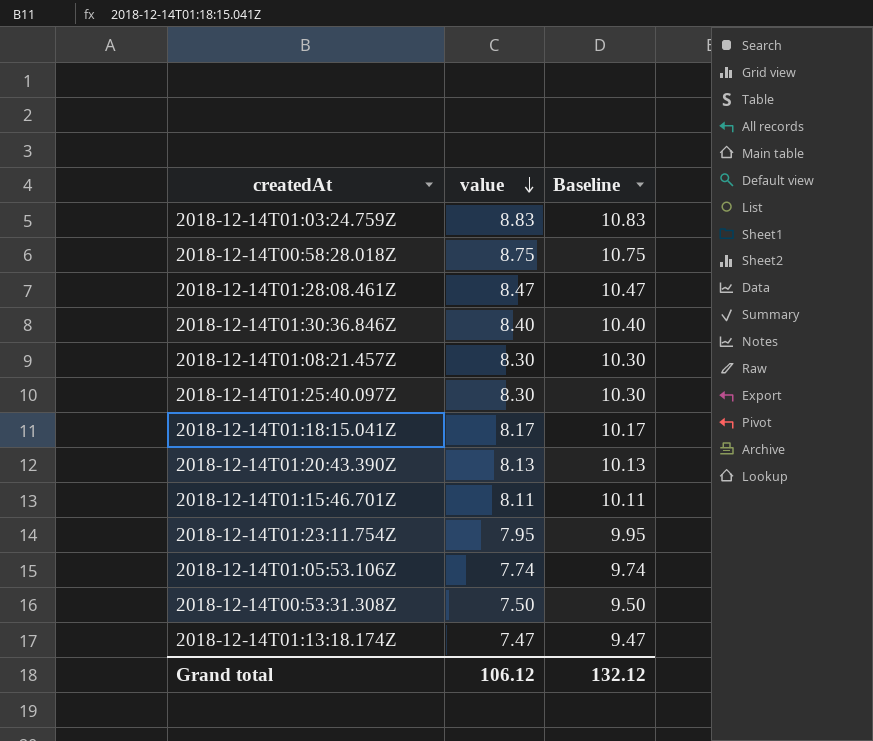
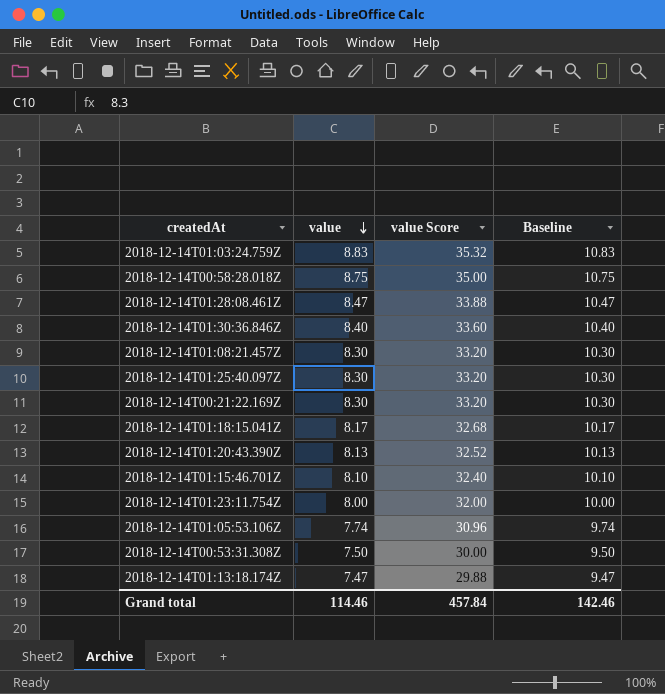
column value Score | formula: none -> [value] * 4
row 2018-12-14T00:21:22.169Z: none -> 8.30 | 33.20 | 10.30
2018-12-14T01:15:46.701Z | value: 8.11 -> 8.10
2018-12-14T01:15:46.701Z | Baseline: 10.11 -> 10.10
2018-12-14T01:23:11.754Z | value: 7.95 -> 8.00
2018-12-14T01:23:11.754Z | Baseline: 9.95 -> 10.00
Grand total | value: 106.12 -> 114.46
Grand total | Baseline: 132.12 -> 142.46

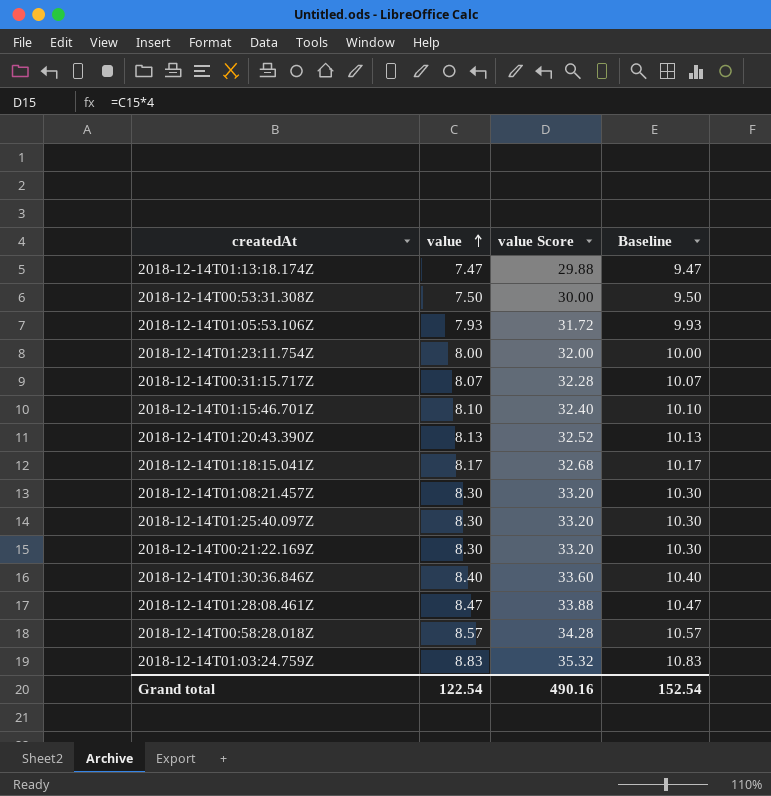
row order: value descending -> value ascending
2018-12-14T01:05:53.106Z | value: 7.74 -> 7.93
2018-12-14T01:05:53.106Z | value Score: 30.96 -> 31.72
2018-12-14T01:05:53.106Z | Baseline: 9.74 -> 9.93
row 2018-12-14T00:31:15.717Z: none -> 8.07 | 32.28 | 10.07
2018-12-14T00:58:28.018Z | value: 8.75 -> 8.57
2018-12-14T00:58:28.018Z | value Score: 35.00 -> 34.28
2018-12-14T00:58:28.018Z | Baseline: 10.75 -> 10.57
Grand total | value: 114.46 -> 122.54
Grand total | value Score: 457.84 -> 490.16
Grand total | Baseline: 142.46 -> 152.54

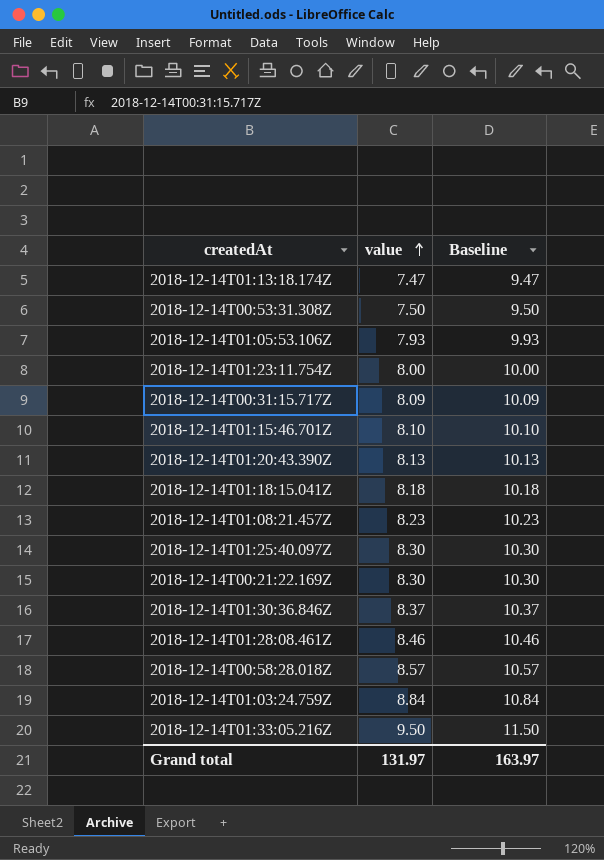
column value Score | formula: [value] * 4 -> none
2018-12-14T00:31:15.717Z | value: 8.07 -> 8.09
2018-12-14T00:31:15.717Z | Baseline: 10.07 -> 10.09
2018-12-14T01:18:15.041Z | value: 8.17 -> 8.18
2018-12-14T01:18:15.041Z | Baseline: 10.17 -> 10.18
2018-12-14T01:08:21.457Z | value: 8.30 -> 8.23
2018-12-14T01:08:21.457Z | Baseline: 10.30 -> 10.23
2018-12-14T01:30:36.846Z | value: 8.40 -> 8.37
2018-12-14T01:30:36.846Z | Baseline: 10.40 -> 10.37
2018-12-14T01:28:08.461Z | value: 8.47 -> 8.46
2018-12-14T01:28:08.461Z | Baseline: 10.47 -> 10.46
2018-12-14T01:03:24.759Z | value: 8.83 -> 8.84
2018-12-14T01:03:24.759Z | Baseline: 10.83 -> 10.84
row 2018-12-14T01:33:05.216Z: none -> 9.50 | 11.50
Grand total | value: 122.54 -> 131.97
Grand total | Baseline: 152.54 -> 163.97

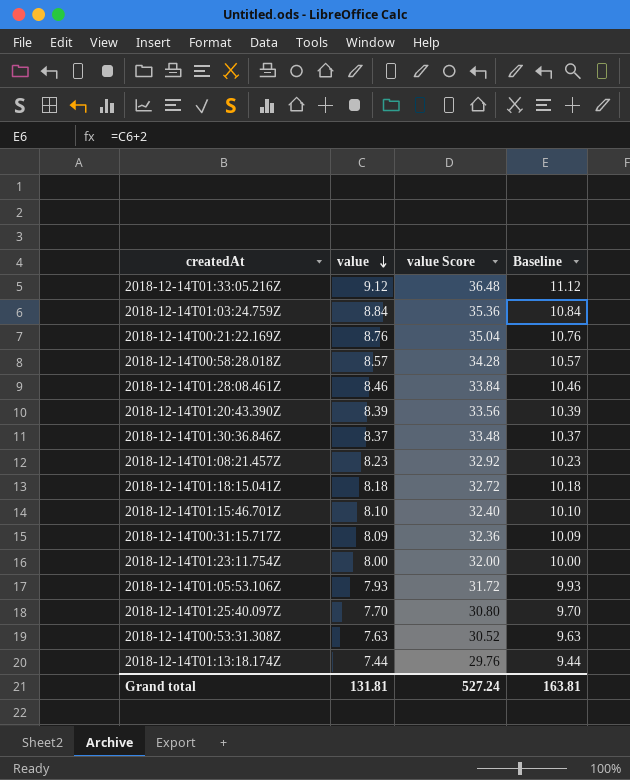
row order: value ascending -> value descending
column value Score | formula: none -> [value] * 4
2018-12-14T01:33:05.216Z | value: 9.50 -> 9.12
2018-12-14T01:33:05.216Z | Baseline: 11.50 -> 11.12
2018-12-14T00:21:22.169Z | value: 8.30 -> 8.76
2018-12-14T00:21:22.169Z | Baseline: 10.30 -> 10.76
2018-12-14T01:20:43.390Z | value: 8.13 -> 8.39
2018-12-14T01:20:43.390Z | Baseline: 10.13 -> 10.39
2018-12-14T01:25:40.097Z | value: 8.30 -> 7.70
2018-12-14T01:25:40.097Z | Baseline: 10.30 -> 9.70
2018-12-14T00:53:31.308Z | value: 7.50 -> 7.63
2018-12-14T00:53:31.308Z | Baseline: 9.50 -> 9.63
2018-12-14T01:13:18.174Z | value: 7.47 -> 7.44
2018-12-14T01:13:18.174Z | Baseline: 9.47 -> 9.44
Grand total | value: 131.97 -> 131.81
Grand total | Baseline: 163.97 -> 163.81

